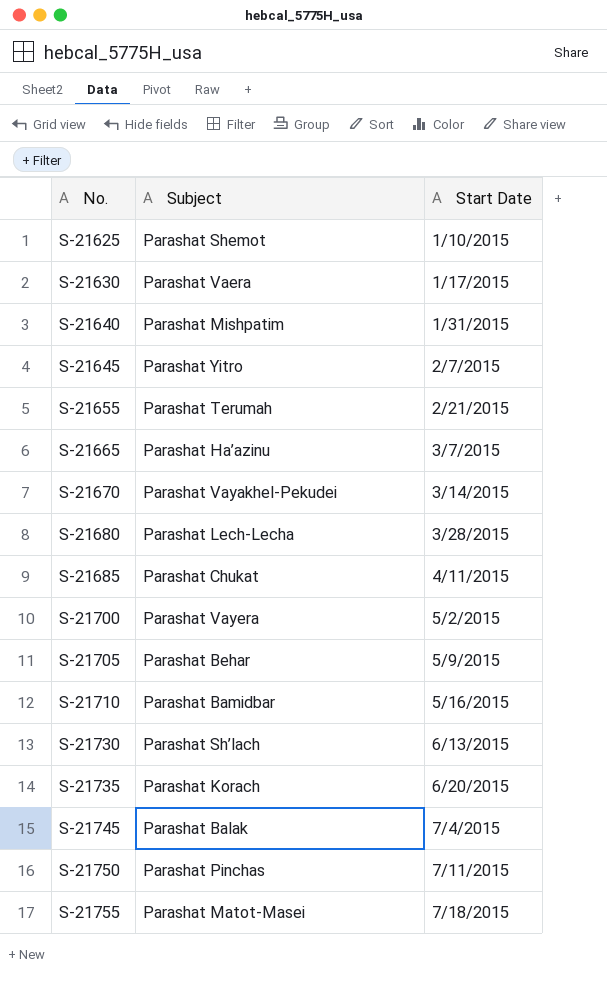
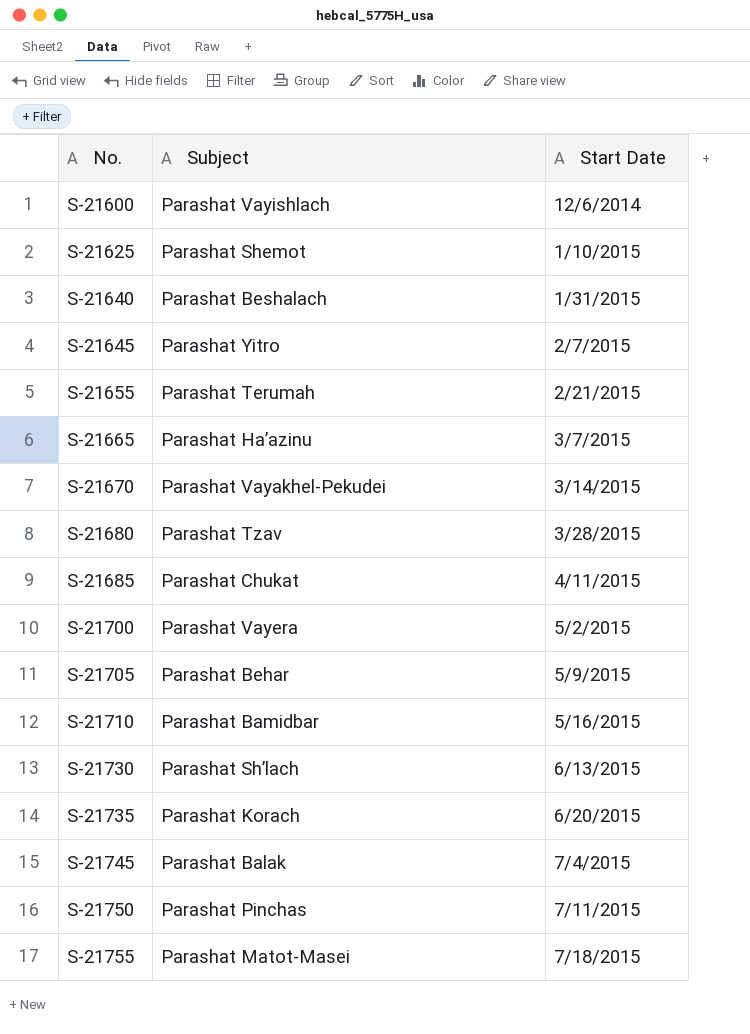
row S-21630: Parashat Vaera | 1/17/2015 -> none
row S-21600: none -> Parashat Vayishlach | 12/6/2014
S-21640 | Subject: Parashat Mishpatim -> Parashat Beshalach
S-21680 | Subject: Parashat Lech-Lecha -> Parashat Tzav

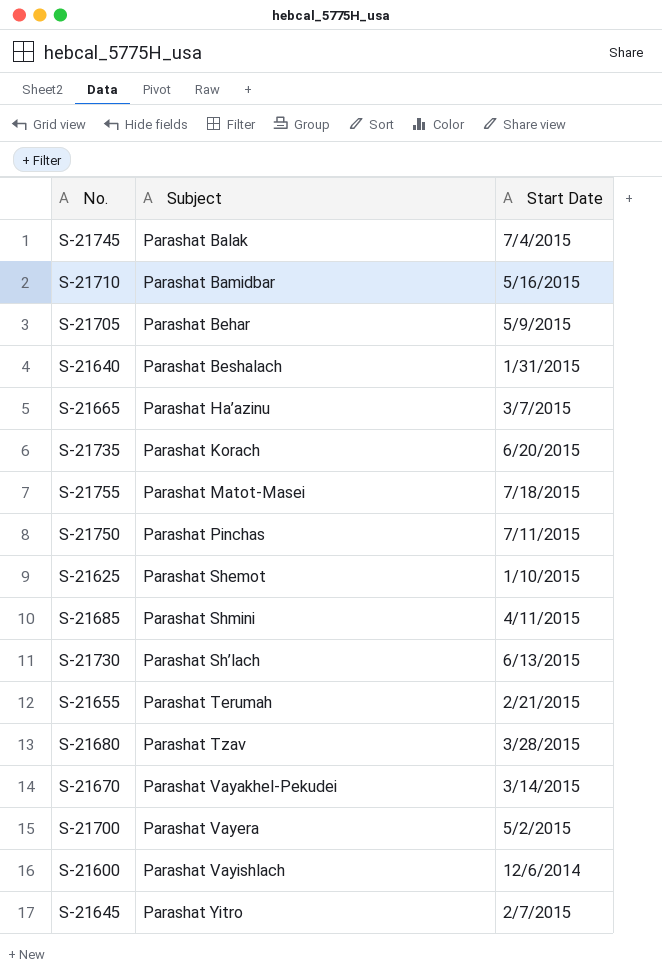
row order: No. ascending -> Subject ascending
S-21685 | Subject: Parashat Chukat -> Parashat Shmini

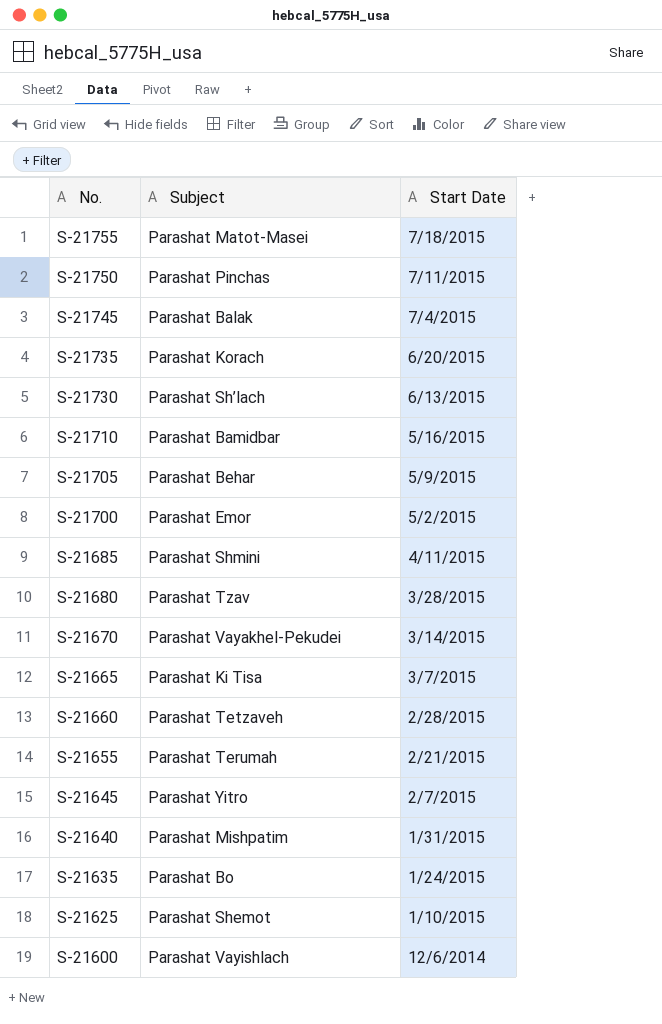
row order: Subject ascending -> No. descending
S-21700 | Subject: Parashat Vayera -> Parashat Emor
S-21665 | Subject: Parashat Ha’azinu -> Parashat Ki Tisa
row S-21660: none -> Parashat Tetzaveh | 2/28/2015
S-21640 | Subject: Parashat Beshalach -> Parashat Mishpatim
row S-21635: none -> Parashat Bo | 1/24/2015

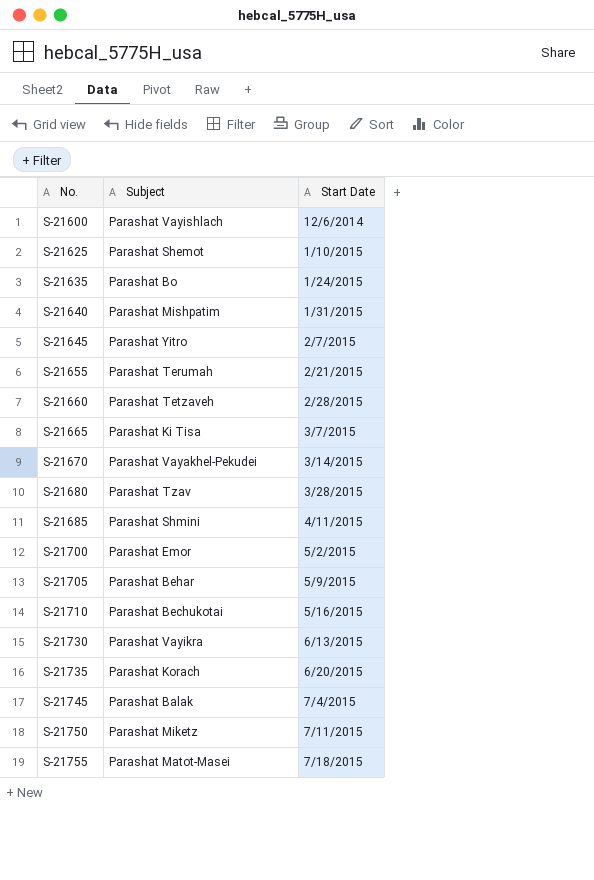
row order: No. descending -> No. ascending
S-21710 | Subject: Parashat Bamidbar -> Parashat Bechukotai
S-21730 | Subject: Parashat Sh’lach -> Parashat Vayikra
S-21750 | Subject: Parashat Pinchas -> Parashat Miketz

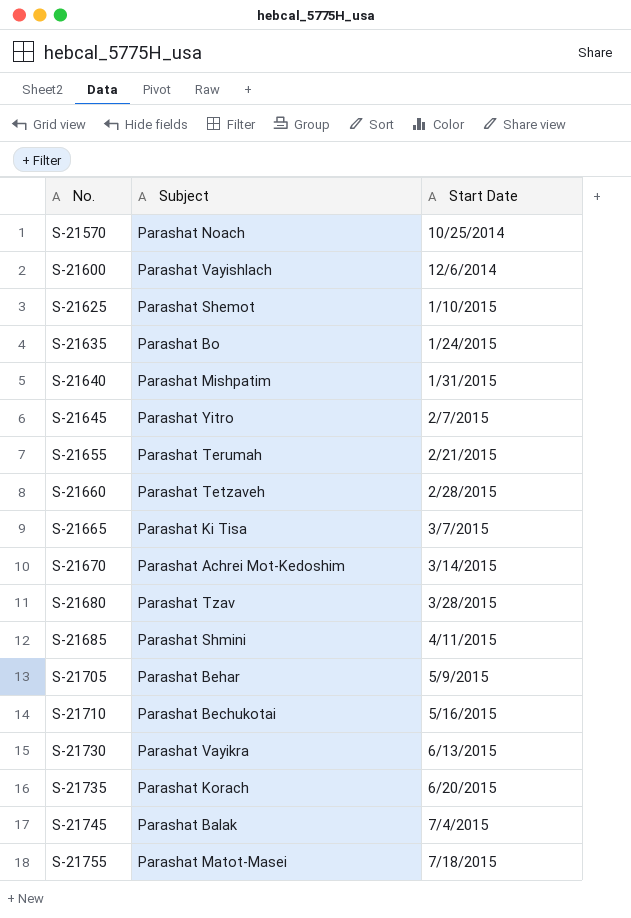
row S-21700: Parashat Emor | 5/2/2015 -> none
row S-21750: Parashat Miketz | 7/11/2015 -> none
row S-21570: none -> Parashat Noach | 10/25/2014
S-21670 | Subject: Parashat Vayakhel-Pekudei -> Parashat Achrei Mot-Kedoshim

